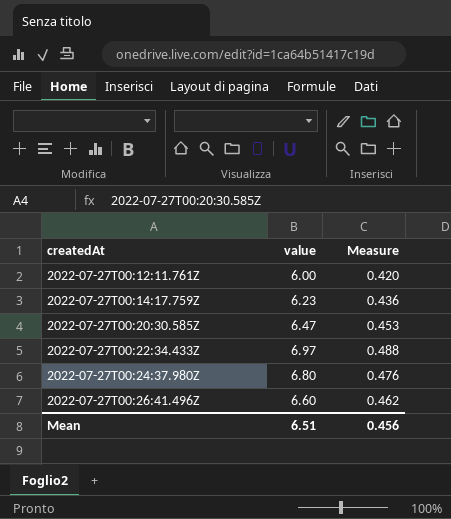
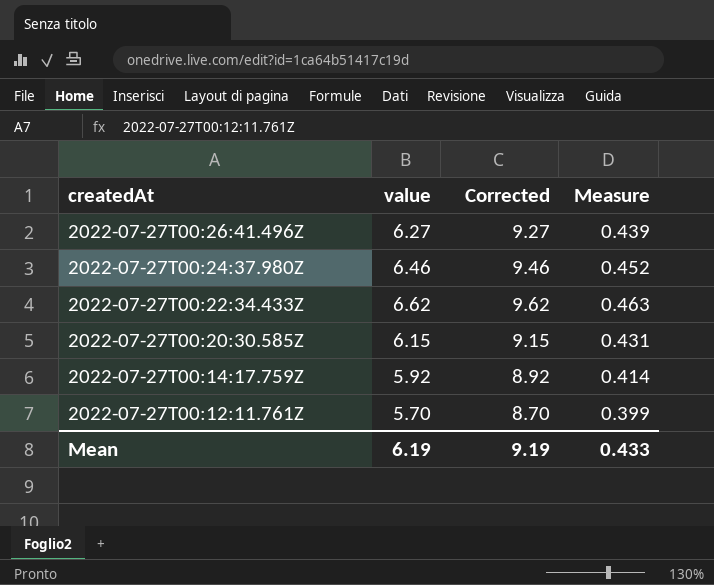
row order: createdAt ascending -> createdAt descending
column Corrected | formula: none -> [value] + 3
2022-07-27T00:26:41.496Z | value: 6.60 -> 6.27
2022-07-27T00:26:41.496Z | Measure: 0.462 -> 0.439
2022-07-27T00:24:37.980Z | value: 6.80 -> 6.46
2022-07-27T00:24:37.980Z | Measure: 0.476 -> 0.452
2022-07-27T00:22:34.433Z | value: 6.97 -> 6.62
2022-07-27T00:22:34.433Z | Measure: 0.488 -> 0.463
2022-07-27T00:20:30.585Z | value: 6.47 -> 6.15
2022-07-27T00:20:30.585Z | Measure: 0.453 -> 0.431
2022-07-27T00:14:17.759Z | value: 6.23 -> 5.92
2022-07-27T00:14:17.759Z | Measure: 0.436 -> 0.414
2022-07-27T00:12:11.761Z | value: 6.00 -> 5.70
2022-07-27T00:12:11.761Z | Measure: 0.420 -> 0.399
Mean | value: 6.51 -> 6.19
Mean | Measure: 0.456 -> 0.433

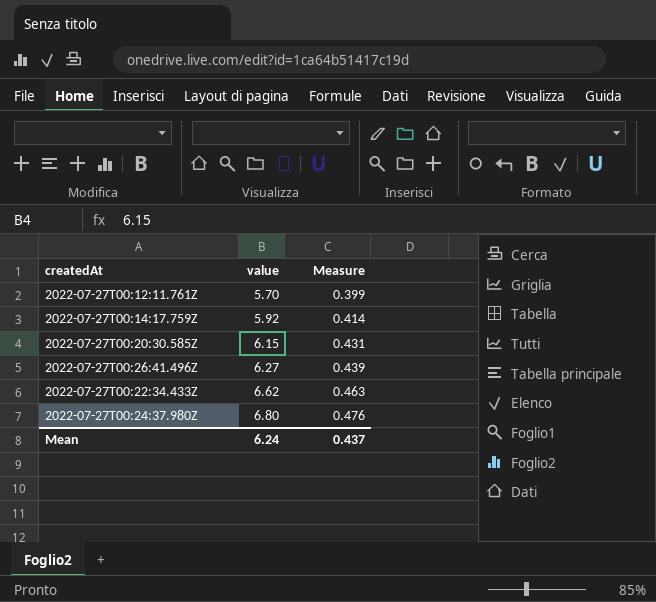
row order: createdAt descending -> value ascending
column Corrected | formula: [value] + 3 -> none
2022-07-27T00:24:37.980Z | value: 6.46 -> 6.80
2022-07-27T00:24:37.980Z | Measure: 0.452 -> 0.476
Mean | value: 6.19 -> 6.24
Mean | Measure: 0.433 -> 0.437

